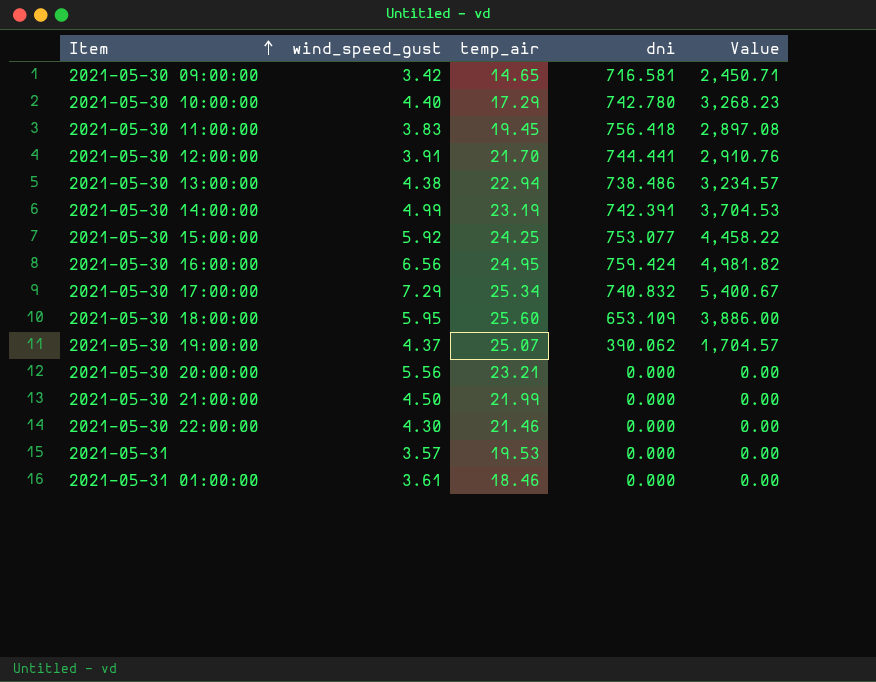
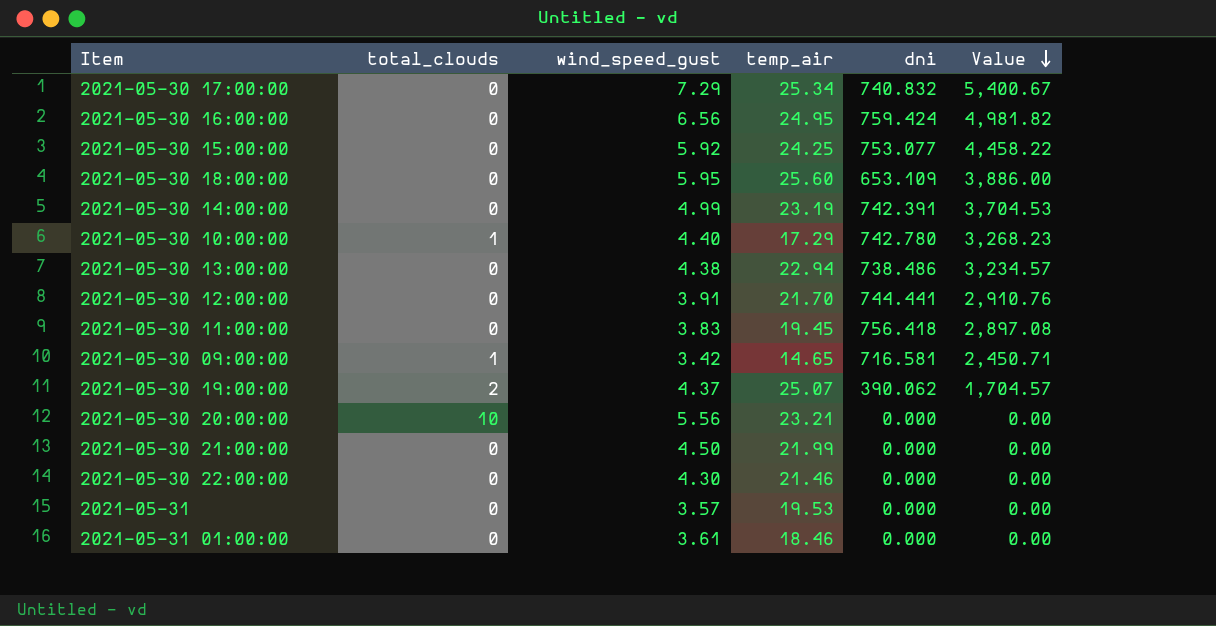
row order: Item ascending -> Value descending
column total_clouds | position: none -> 2

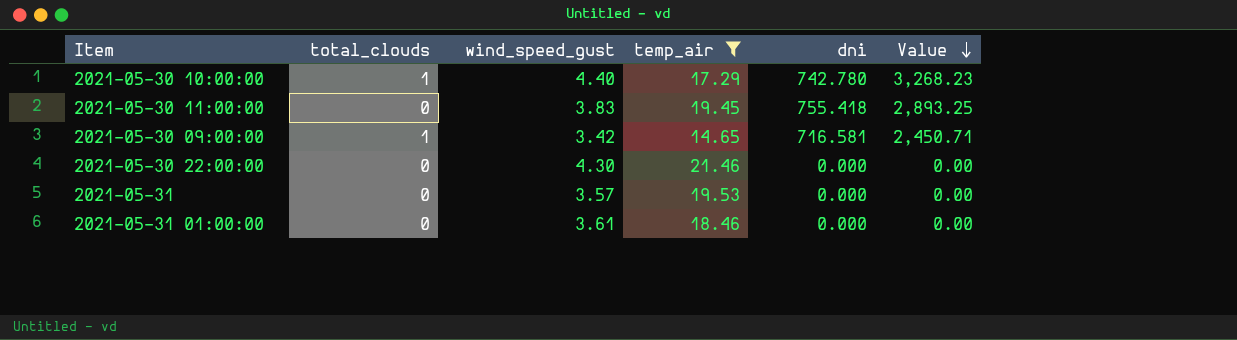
filter: none -> temp_air <= 21.46
2021-05-30 11:00:00 | dni: 756.418 -> 755.418
2021-05-30 11:00:00 | Value: 2,897.08 -> 2,893.25

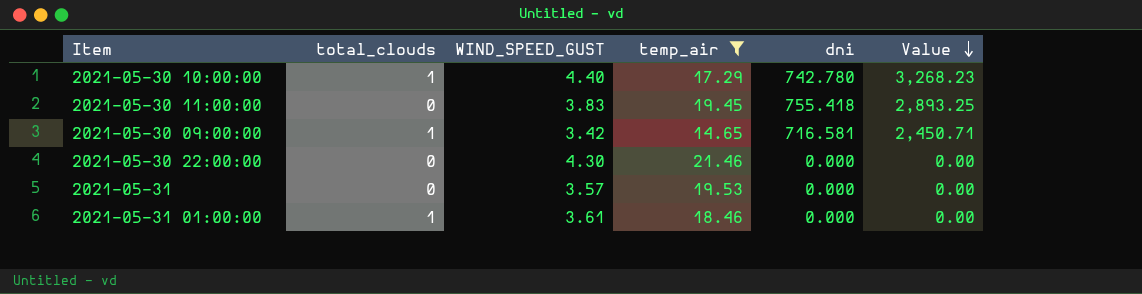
column name: wind_speed_gust -> WIND_SPEED_GUST
2021-05-31 01:00:00 | total_clouds: 0 -> 1

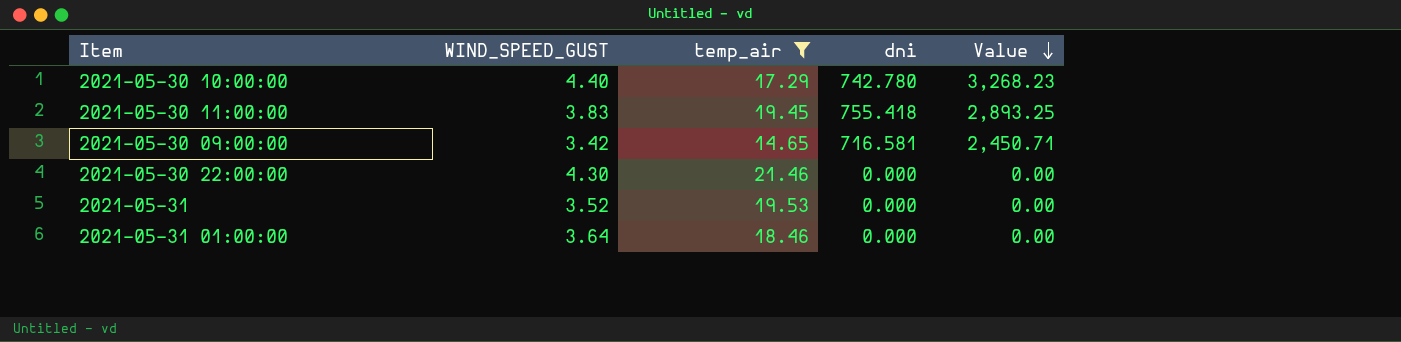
column total_clouds | position: 2 -> none
2021-05-31 | WIND_SPEED_GUST: 3.57 -> 3.52
2021-05-31 01:00:00 | WIND_SPEED_GUST: 3.61 -> 3.64

